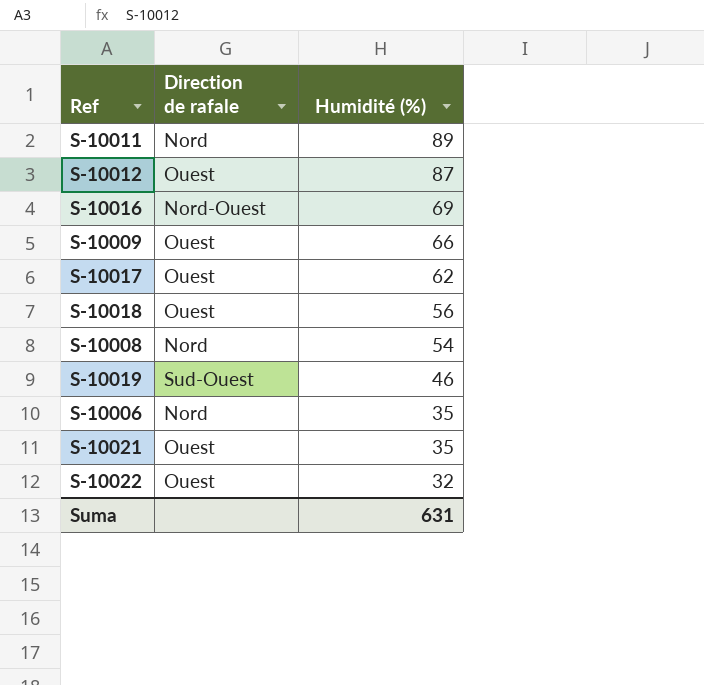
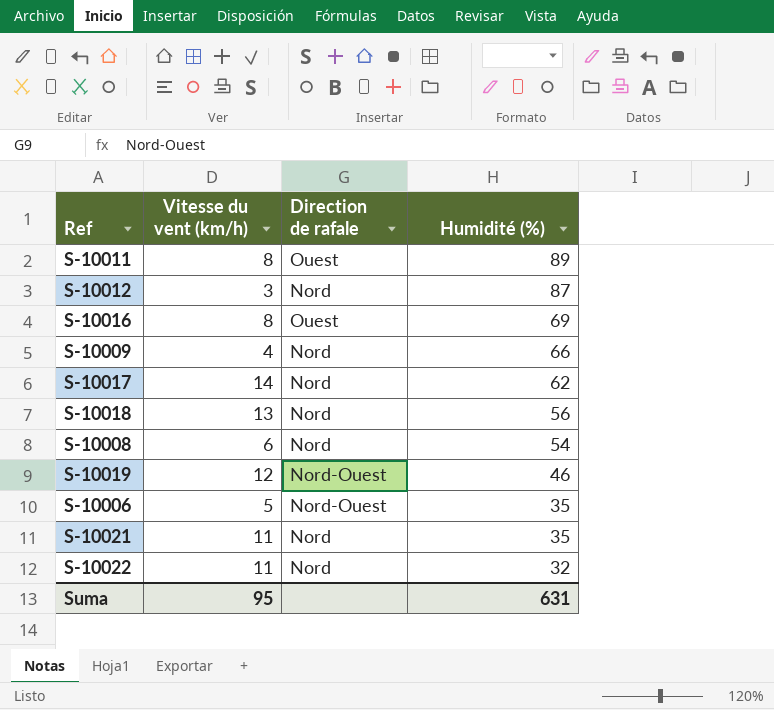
column Vitesse du vent (km/h) | position: none -> 2
S-10011 | Direction de rafale: Nord -> Ouest
S-10012 | Direction de rafale: Ouest -> Nord
S-10016 | Direction de rafale: Nord-Ouest -> Ouest
S-10009 | Direction de rafale: Ouest -> Nord
S-10017 | Direction de rafale: Ouest -> Nord
S-10018 | Direction de rafale: Ouest -> Nord
S-10019 | Direction de rafale: Sud-Ouest -> Nord-Ouest
S-10006 | Direction de rafale: Nord -> Nord-Ouest
S-10021 | Direction de rafale: Ouest -> Nord
S-10022 | Direction de rafale: Ouest -> Nord

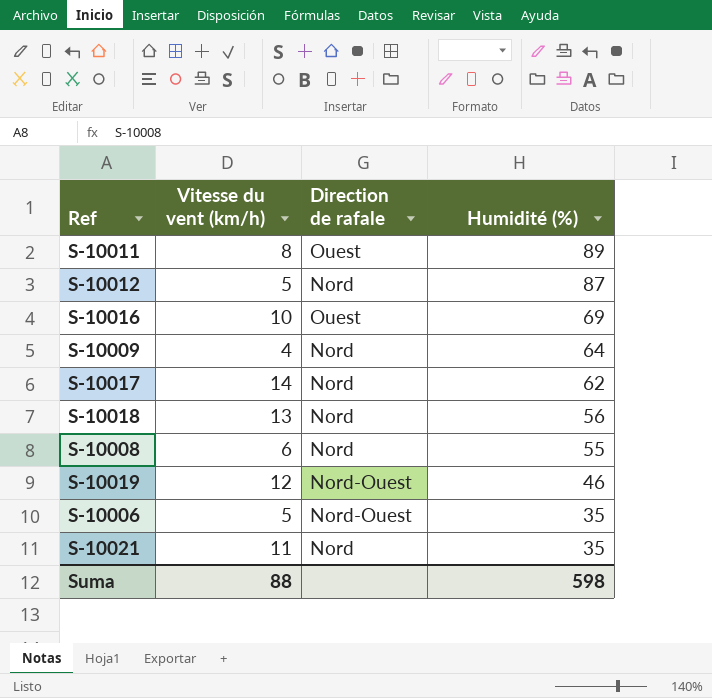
row S-10022: 11 | Nord | 32 -> none
S-10012 | Vitesse du vent (km/h): 3 -> 5
S-10016 | Vitesse du vent (km/h): 8 -> 10
S-10009 | Humidité (%): 66 -> 64
S-10008 | Humidité (%): 54 -> 55
Suma | Vitesse du vent (km/h): 95 -> 88
Suma | Humidité (%): 631 -> 598

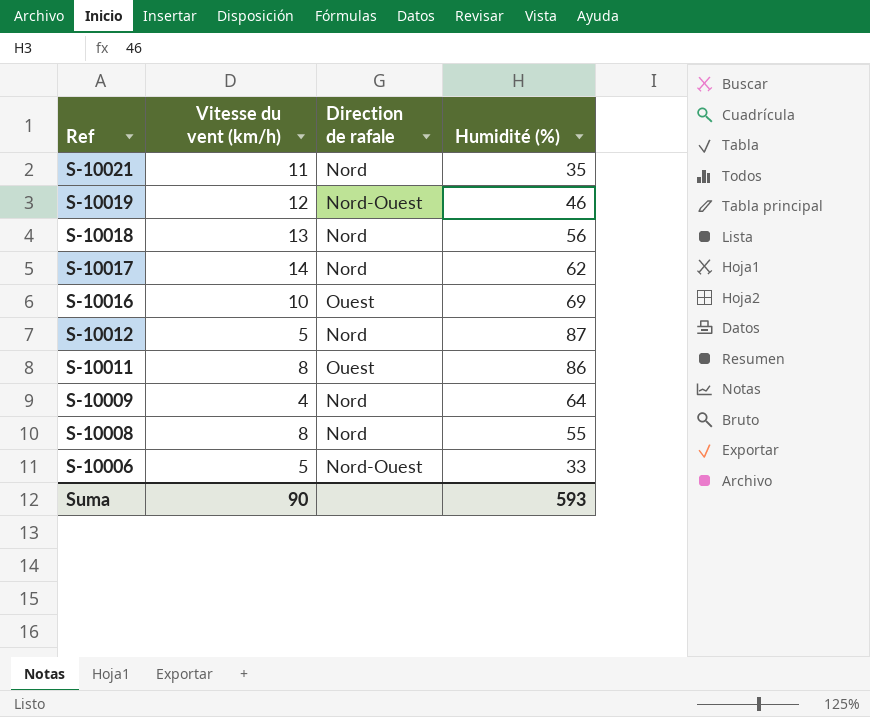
row order: Humidité (%) descending -> Ref descending
S-10011 | Humidité (%): 89 -> 86
S-10008 | Vitesse du vent (km/h): 6 -> 8
S-10006 | Humidité (%): 35 -> 33
Suma | Vitesse du vent (km/h): 88 -> 90
Suma | Humidité (%): 598 -> 593

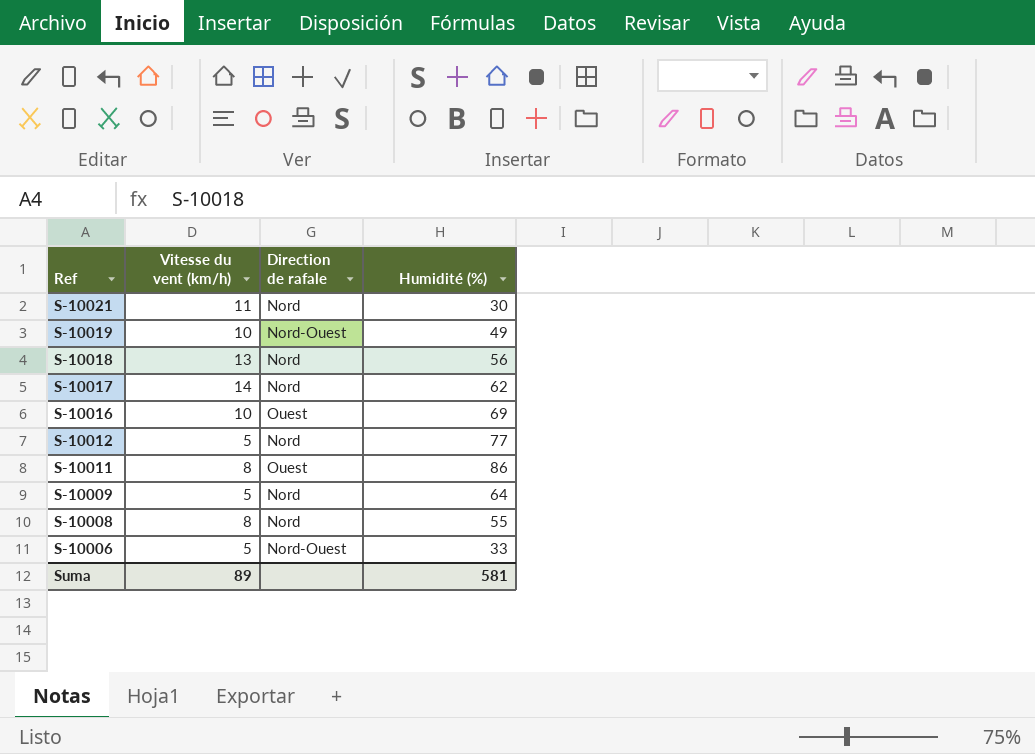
S-10021 | Humidité (%): 35 -> 30
S-10019 | Vitesse du vent (km/h): 12 -> 10
S-10019 | Humidité (%): 46 -> 49
S-10012 | Humidité (%): 87 -> 77
S-10009 | Vitesse du vent (km/h): 4 -> 5
Suma | Vitesse du vent (km/h): 90 -> 89
Suma | Humidité (%): 593 -> 581

